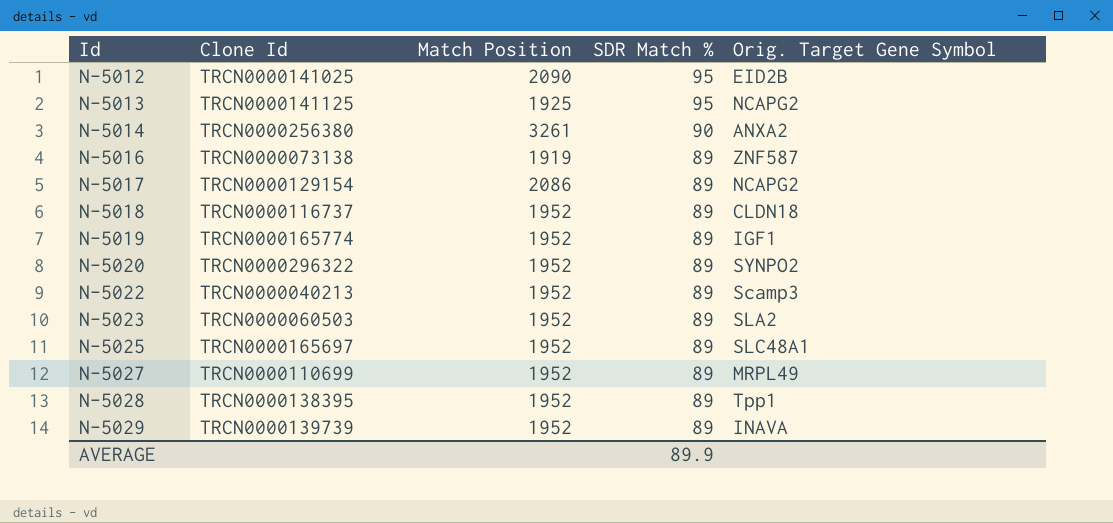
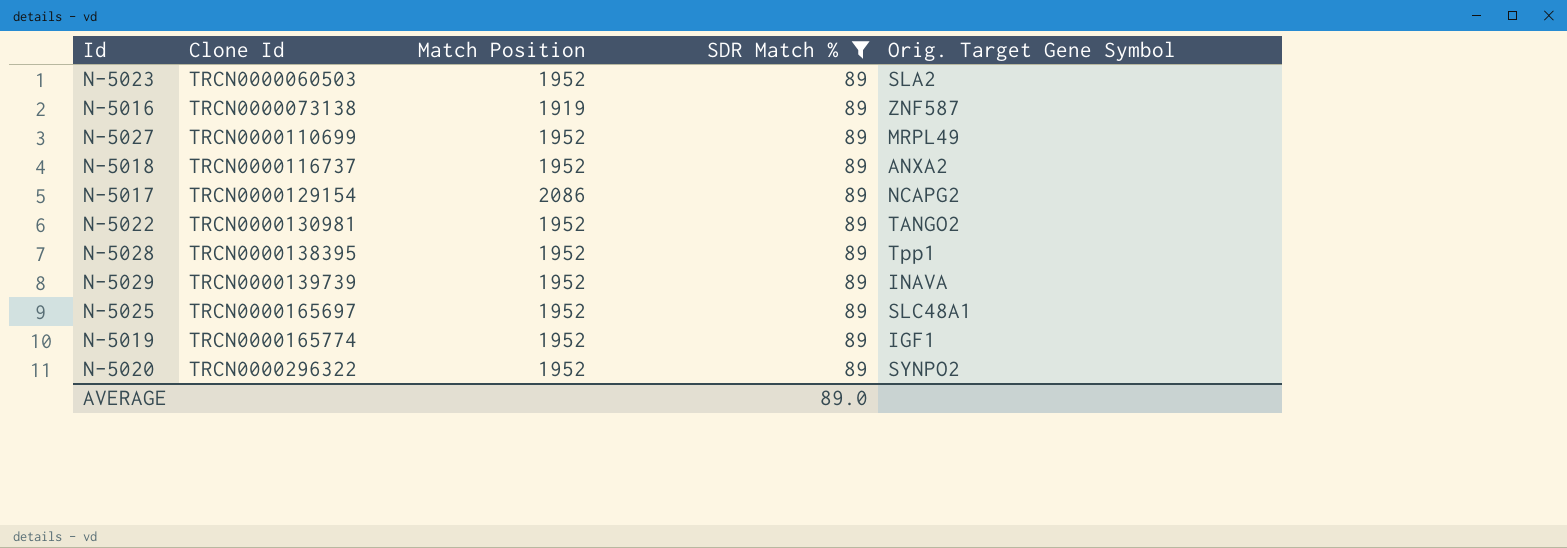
filter: none -> SDR Match % = 89
row order: Id ascending -> Clone Id ascending
N-5018 | Orig. Target Gene Symbol: CLDN18 -> ANXA2
N-5022 | Clone Id: TRCN0000040213 -> TRCN0000130981
N-5022 | Orig. Target Gene Symbol: Scamp3 -> TANGO2
AVERAGE | SDR Match %: 89.9 -> 89.0

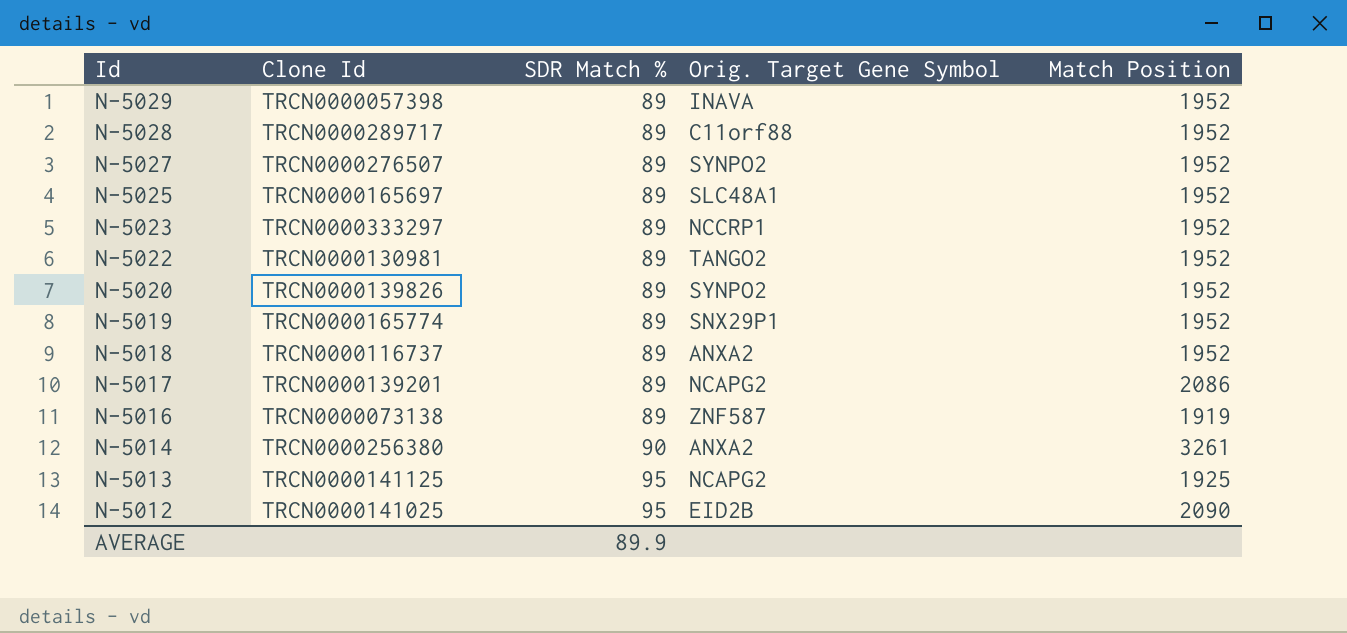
filter: SDR Match % = 89 -> none
row order: Clone Id ascending -> Id descending
column Match Position | position: 3 -> 5
N-5029 | Clone Id: TRCN0000139739 -> TRCN0000057398
N-5028 | Clone Id: TRCN0000138395 -> TRCN0000289717
N-5028 | Orig. Target Gene Symbol: Tpp1 -> C11orf88
N-5027 | Clone Id: TRCN0000110699 -> TRCN0000276507
N-5027 | Orig. Target Gene Symbol: MRPL49 -> SYNPO2
N-5023 | Clone Id: TRCN0000060503 -> TRCN0000333297
N-5023 | Orig. Target Gene Symbol: SLA2 -> NCCRP1
N-5020 | Clone Id: TRCN0000296322 -> TRCN0000139826
N-5019 | Orig. Target Gene Symbol: IGF1 -> SNX29P1
N-5017 | Clone Id: TRCN0000129154 -> TRCN0000139201
AVERAGE | SDR Match %: 89.0 -> 89.9

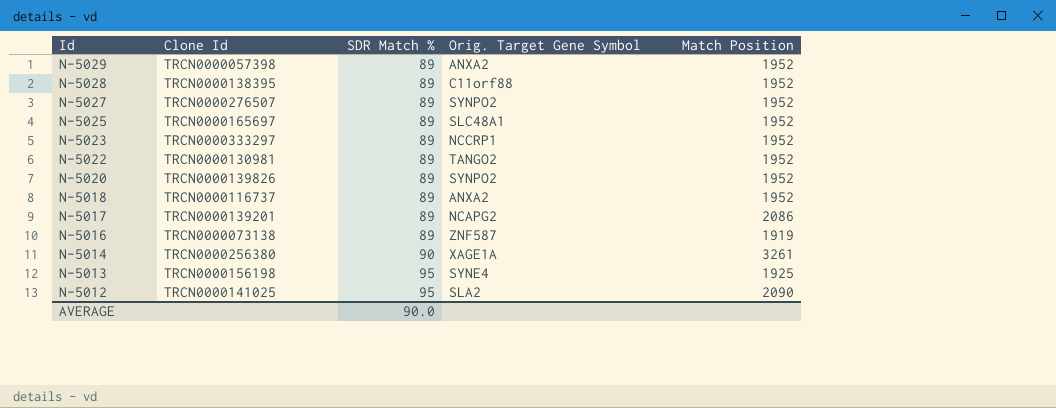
row N-5019: TRCN0000165774 | 89 | SNX29P1 | 1952 -> none
N-5029 | Orig. Target Gene Symbol: INAVA -> ANXA2
N-5028 | Clone Id: TRCN0000289717 -> TRCN0000138395
N-5014 | Orig. Target Gene Symbol: ANXA2 -> XAGE1A
N-5013 | Clone Id: TRCN0000141125 -> TRCN0000156198
N-5013 | Orig. Target Gene Symbol: NCAPG2 -> SYNE4
N-5012 | Orig. Target Gene Symbol: EID2B -> SLA2
AVERAGE | SDR Match %: 89.9 -> 90.0

